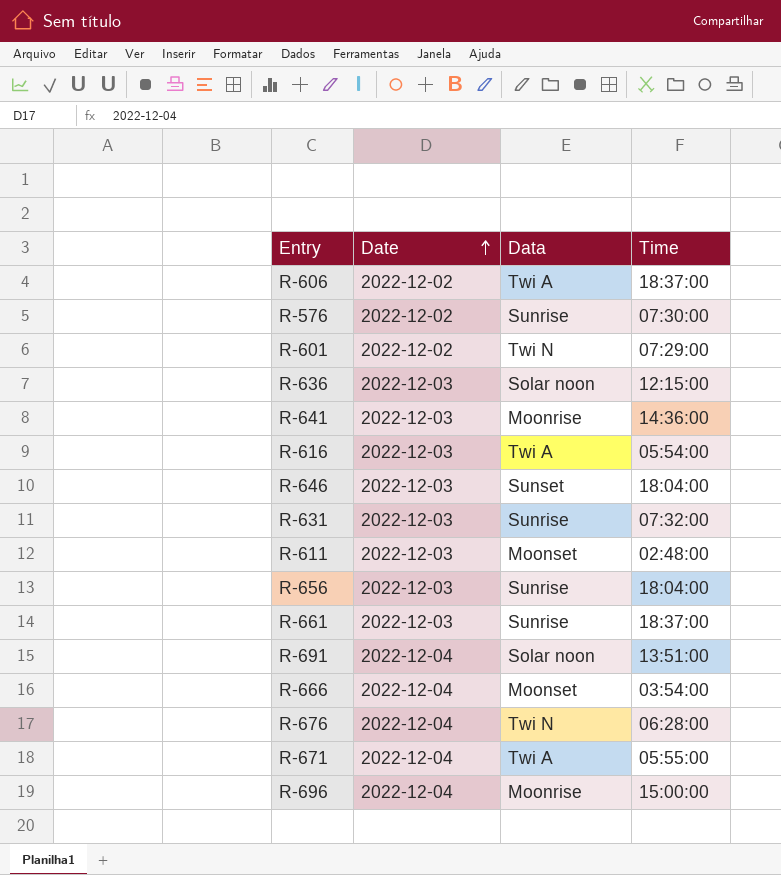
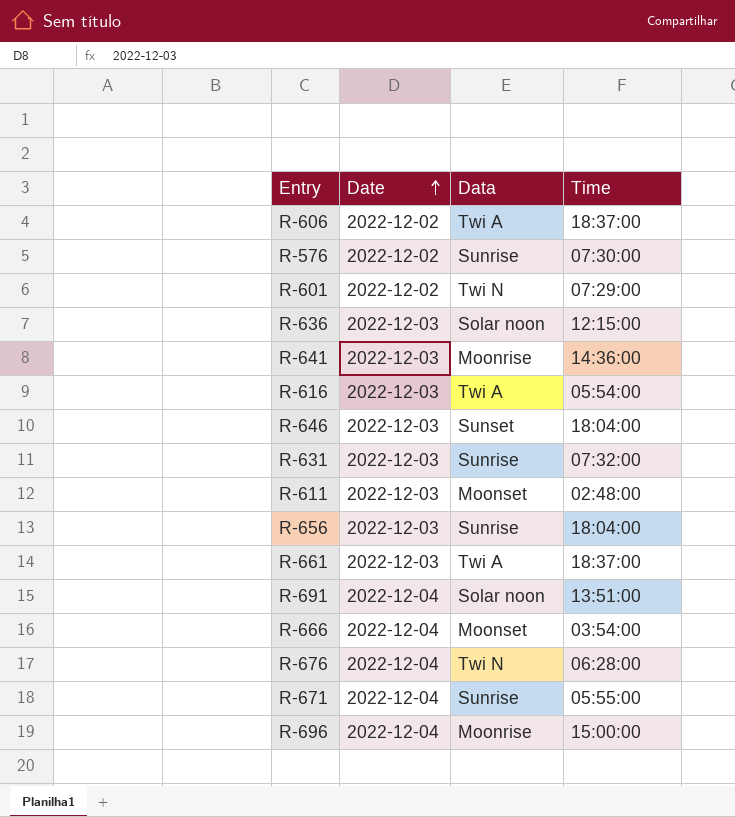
R-661 | Data: Sunrise -> Twi A
R-671 | Data: Twi A -> Sunrise

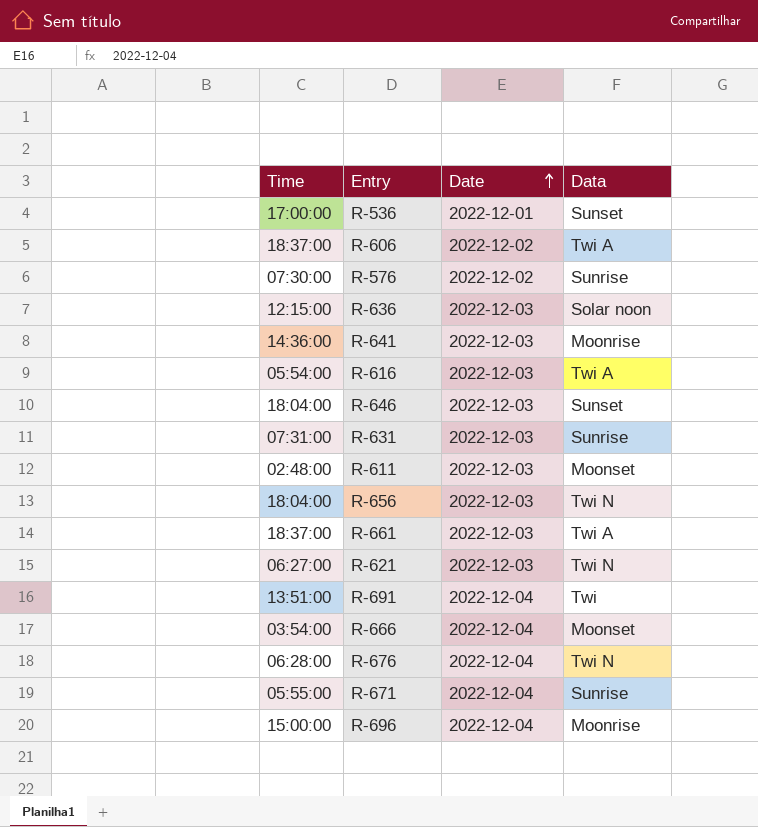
column Time | position: 4 -> 1
row R-601: 2022-12-02 | Twi N | 07:29:00 -> none
row R-536: none -> 17:00:00 | 2022-12-01 | Sunset
R-631 | Time: 07:32:00 -> 07:31:00
R-656 | Data: Sunrise -> Twi N
row R-621: none -> 06:27:00 | 2022-12-03 | Twi N
R-691 | Data: Solar noon -> Twi

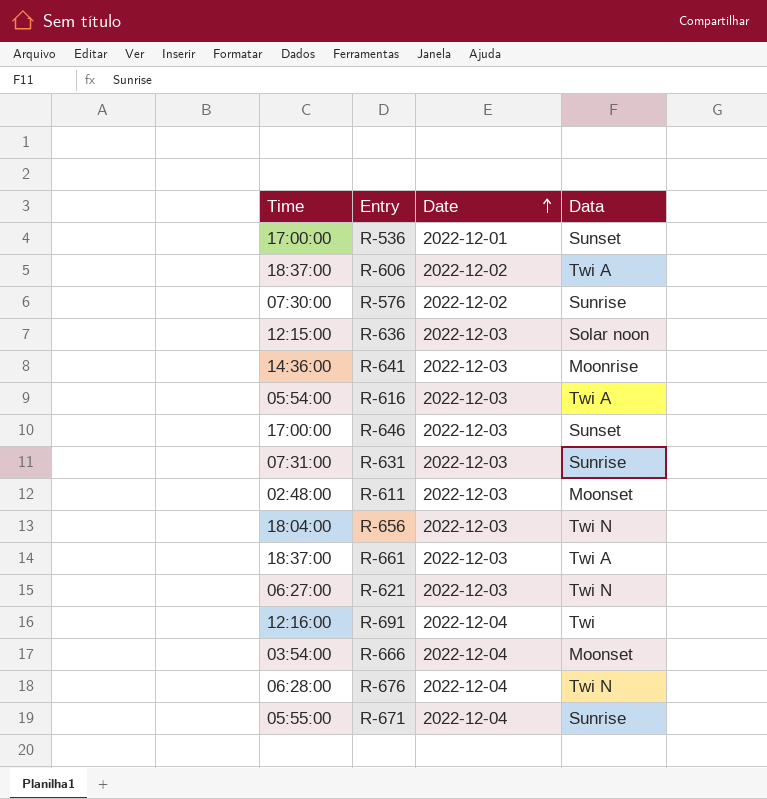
row R-696: 15:00:00 | 2022-12-04 | Moonrise -> none
R-646 | Time: 18:04:00 -> 17:00:00
R-691 | Time: 13:51:00 -> 12:16:00

